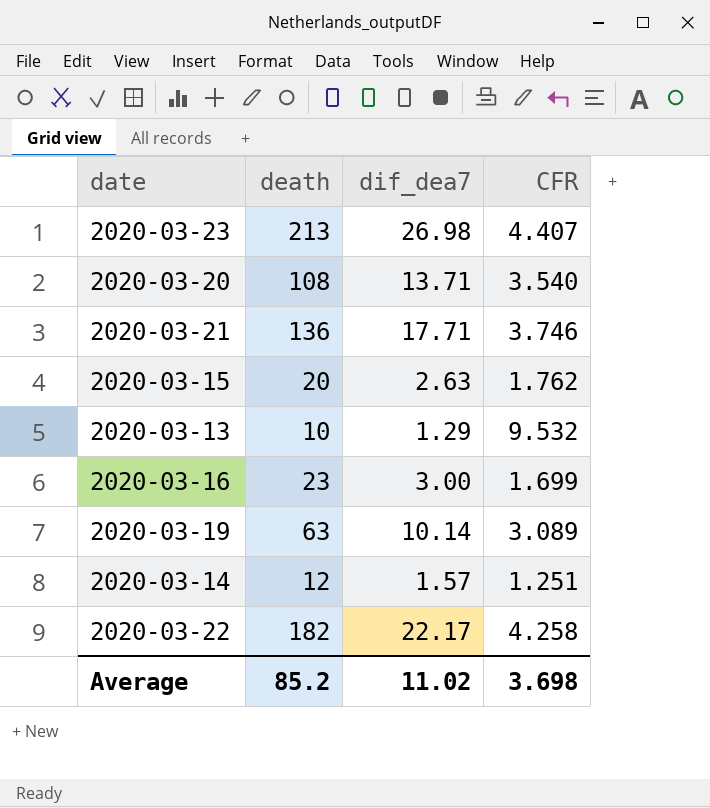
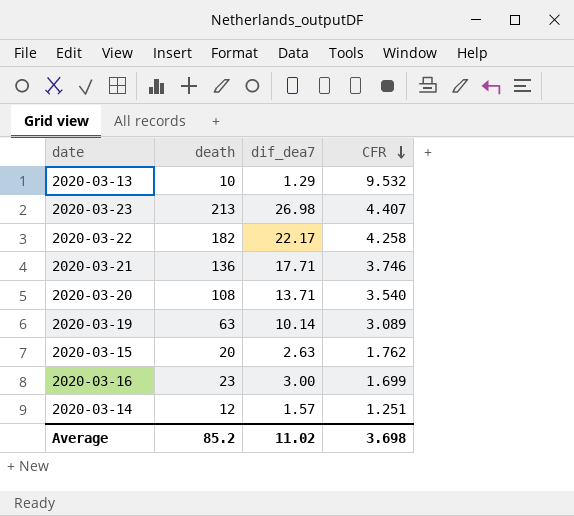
row order: none -> CFR descending

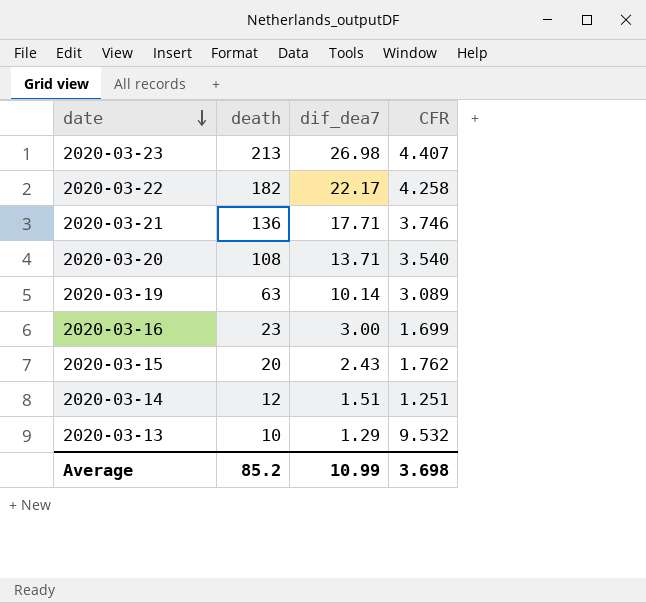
row order: CFR descending -> date descending
2020-03-15 | dif_dea7: 2.63 -> 2.43
2020-03-14 | dif_dea7: 1.57 -> 1.51
Average | dif_dea7: 11.02 -> 10.99

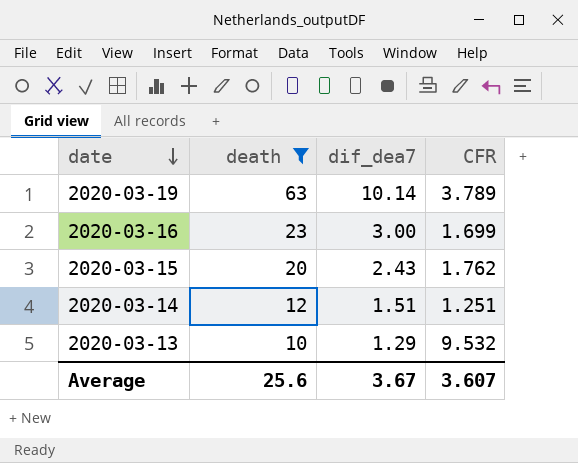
filter: none -> death <= 63
2020-03-19 | CFR: 3.089 -> 3.789
Average | death: 85.2 -> 25.6
Average | dif_dea7: 10.99 -> 3.67
Average | CFR: 3.698 -> 3.607

